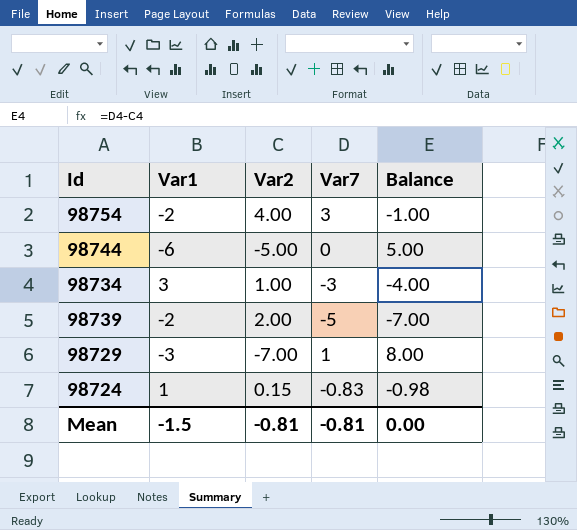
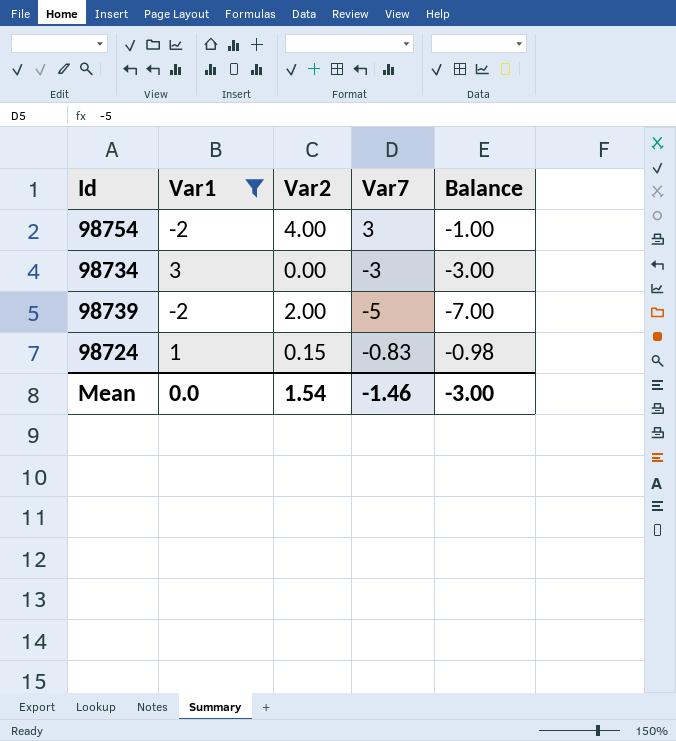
filter: none -> Var1 >= -2
98734 | Var2: 1.00 -> 0.00
98734 | Balance: -4.00 -> -3.00
Mean | Var1: -1.5 -> 0.0
Mean | Var2: -0.81 -> 1.54
Mean | Var7: -0.81 -> -1.46
Mean | Balance: 0.00 -> -3.00

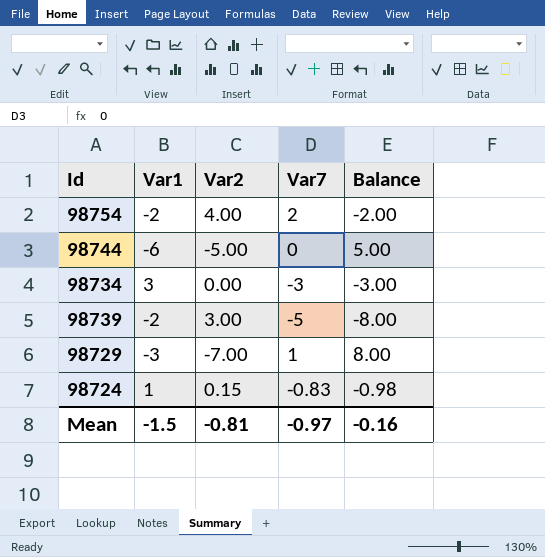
filter: Var1 >= -2 -> none
98754 | Var7: 3 -> 2
98754 | Balance: -1.00 -> -2.00
98739 | Var2: 2.00 -> 3.00
98739 | Balance: -7.00 -> -8.00
Mean | Var1: 0.0 -> -1.5
Mean | Var2: 1.54 -> -0.81
Mean | Var7: -1.46 -> -0.97
Mean | Balance: -3.00 -> -0.16

